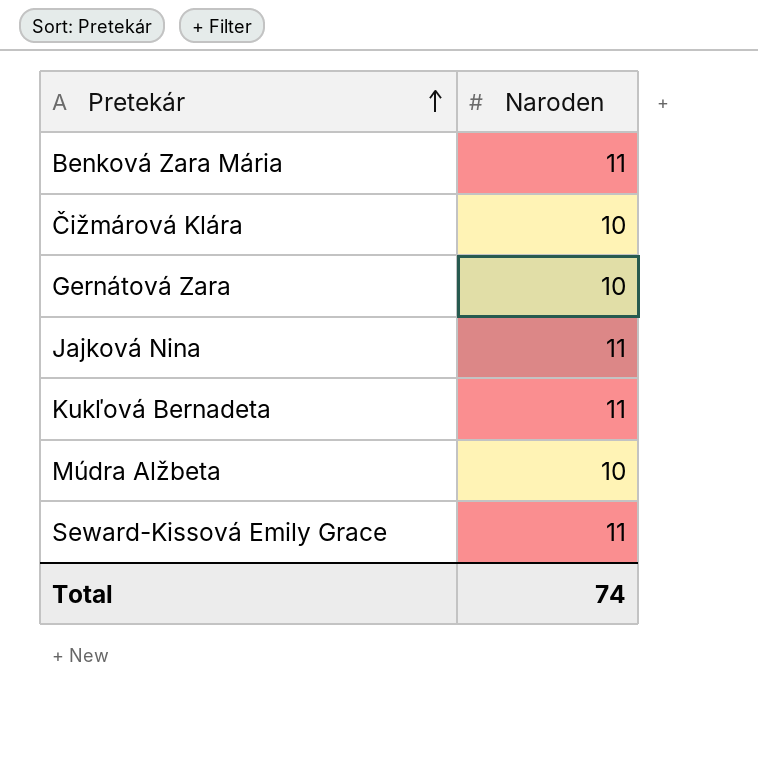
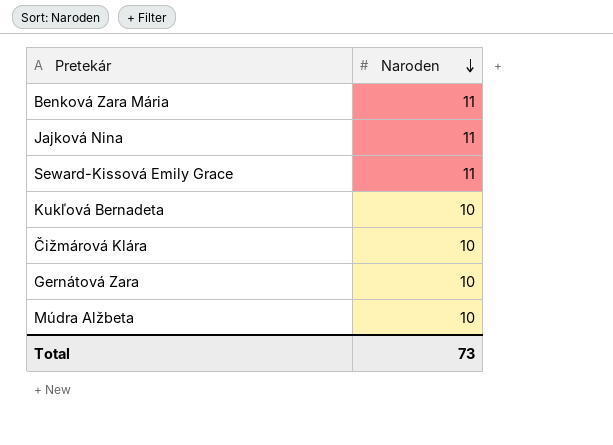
row order: Pretekár ascending -> Naroden descending
Kukľová Bernadeta | Naroden: 11 -> 10
Total | Naroden: 74 -> 73

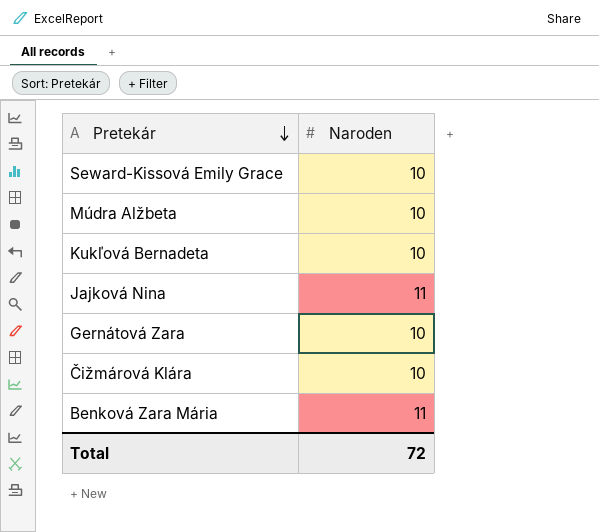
row order: Naroden descending -> Pretekár descending
Seward-Kissová Emily Grace | Naroden: 11 -> 10
Total | Naroden: 73 -> 72

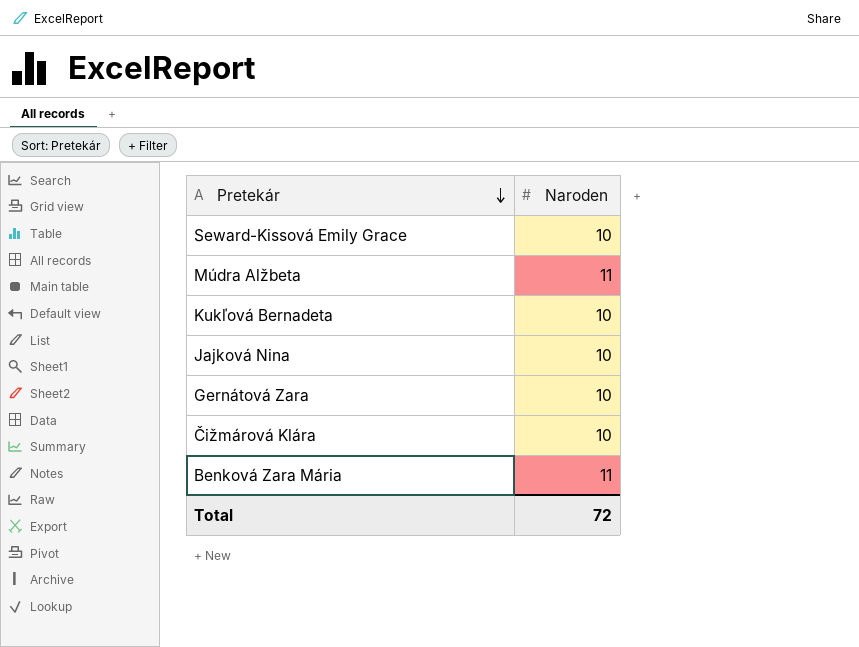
Múdra Alžbeta | Naroden: 10 -> 11
Jajková Nina | Naroden: 11 -> 10

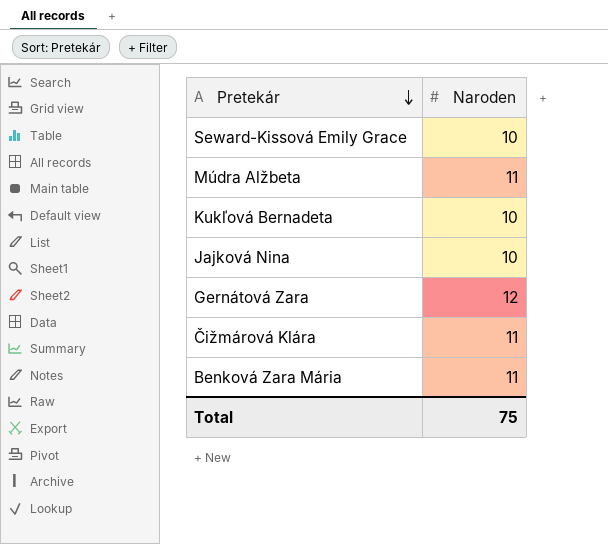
Gernátová Zara | Naroden: 10 -> 12
Čižmárová Klára | Naroden: 10 -> 11
Total | Naroden: 72 -> 75

